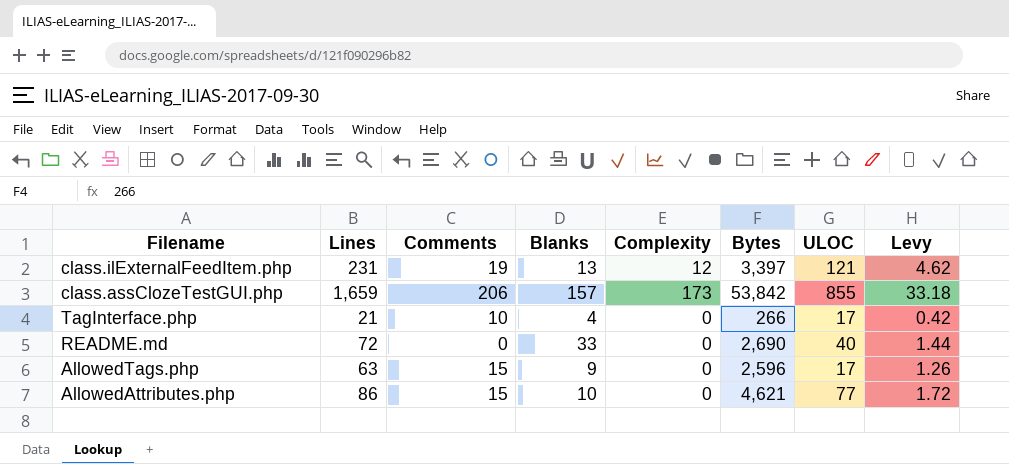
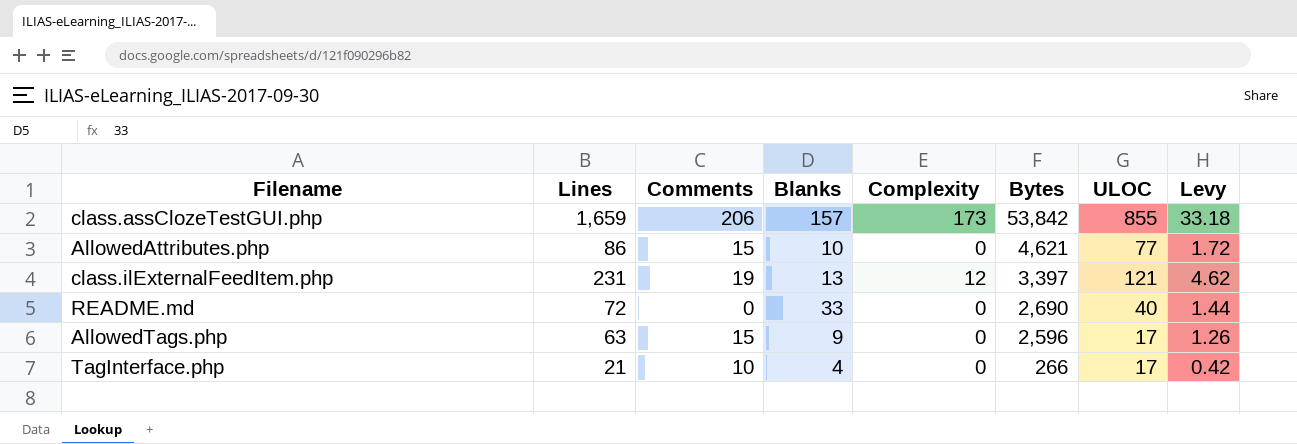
row order: none -> Bytes descending

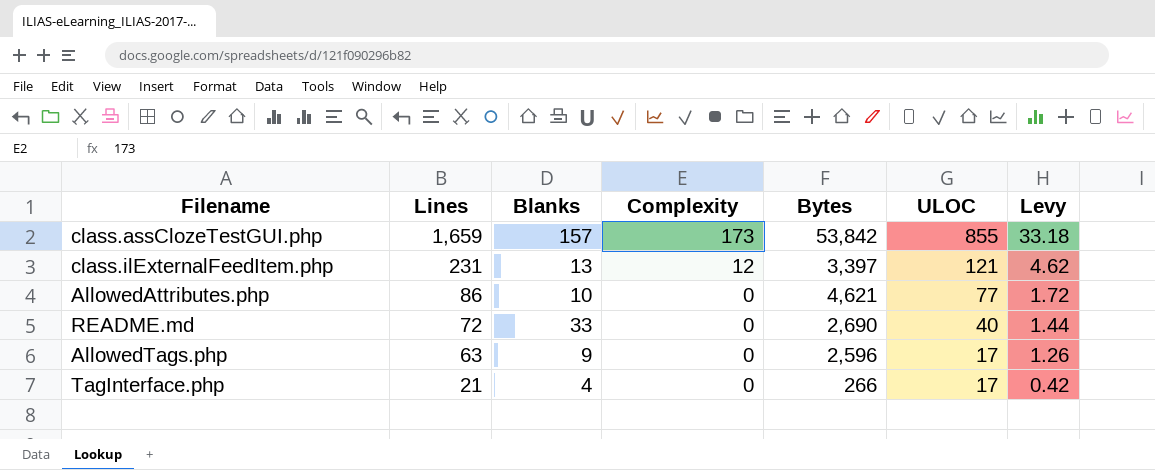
row order: Bytes descending -> Lines descending
column Comments | position: 3 -> none

